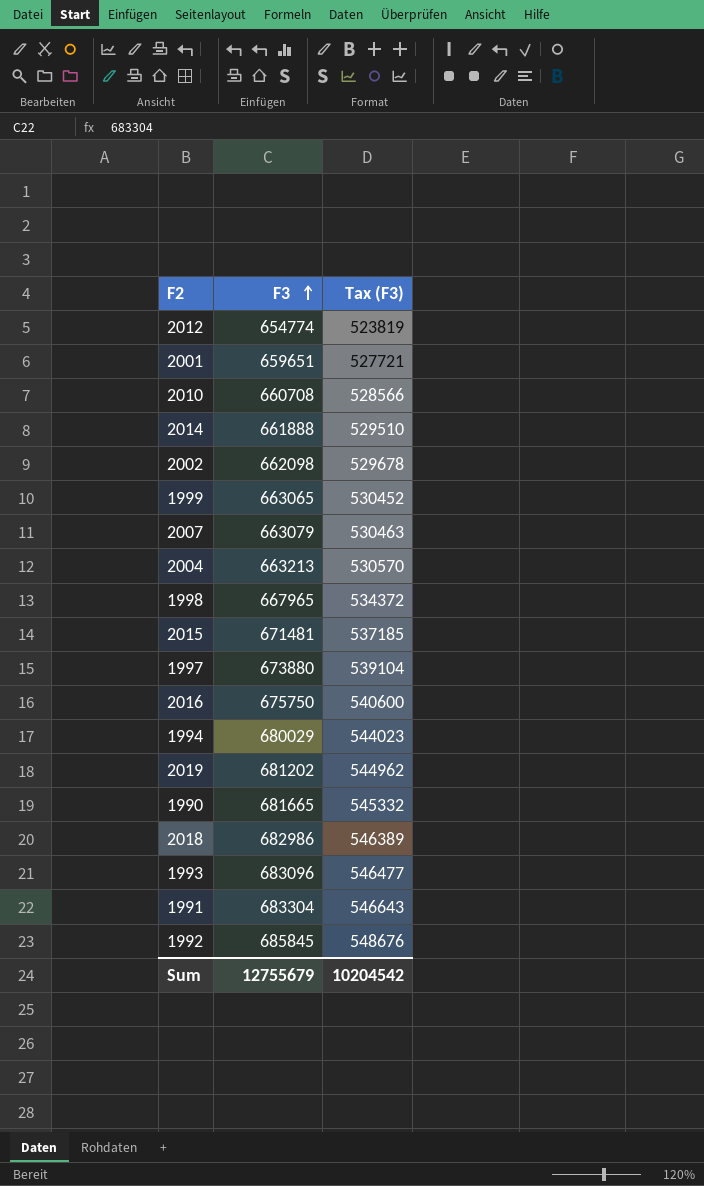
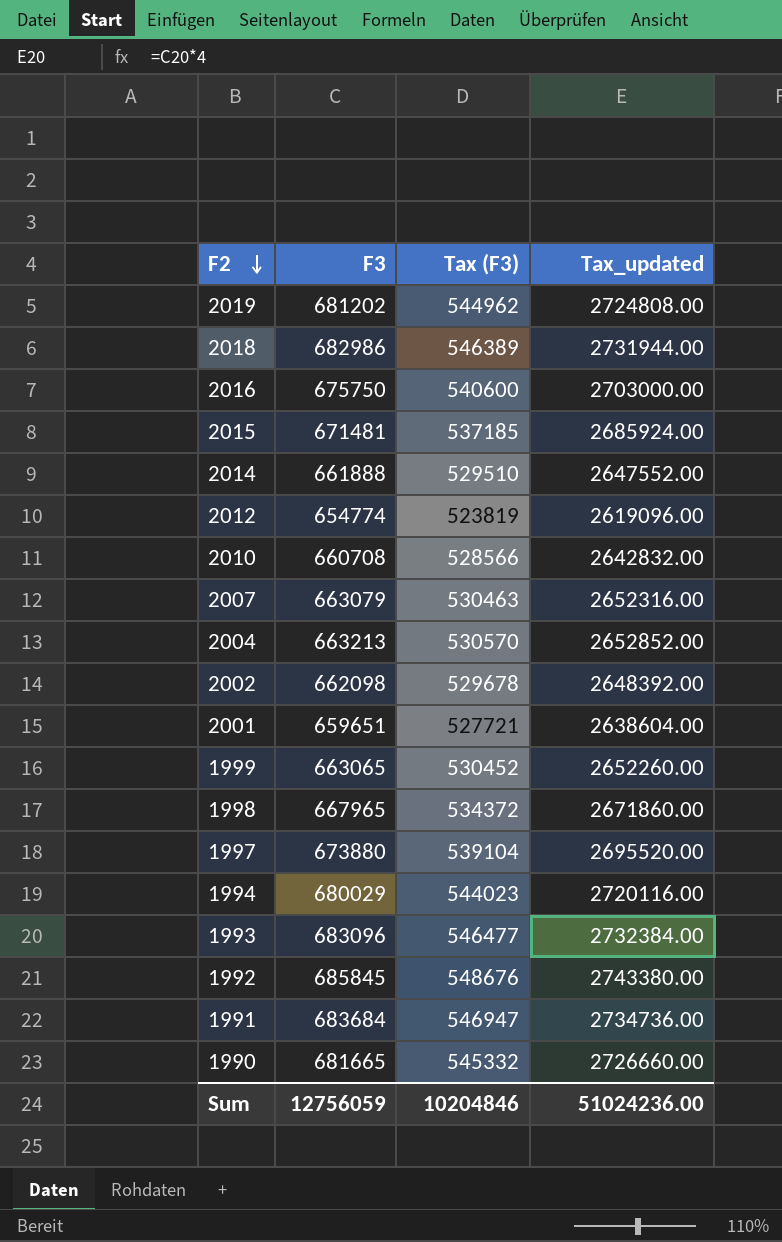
row order: F3 ascending -> F2 descending
column Tax_updated | formula: none -> [F3] * 4
1991 | F3: 683304 -> 683684
1991 | Tax (F3): 546643 -> 546947
Sum | F3: 12755679 -> 12756059
Sum | Tax (F3): 10204542 -> 10204846

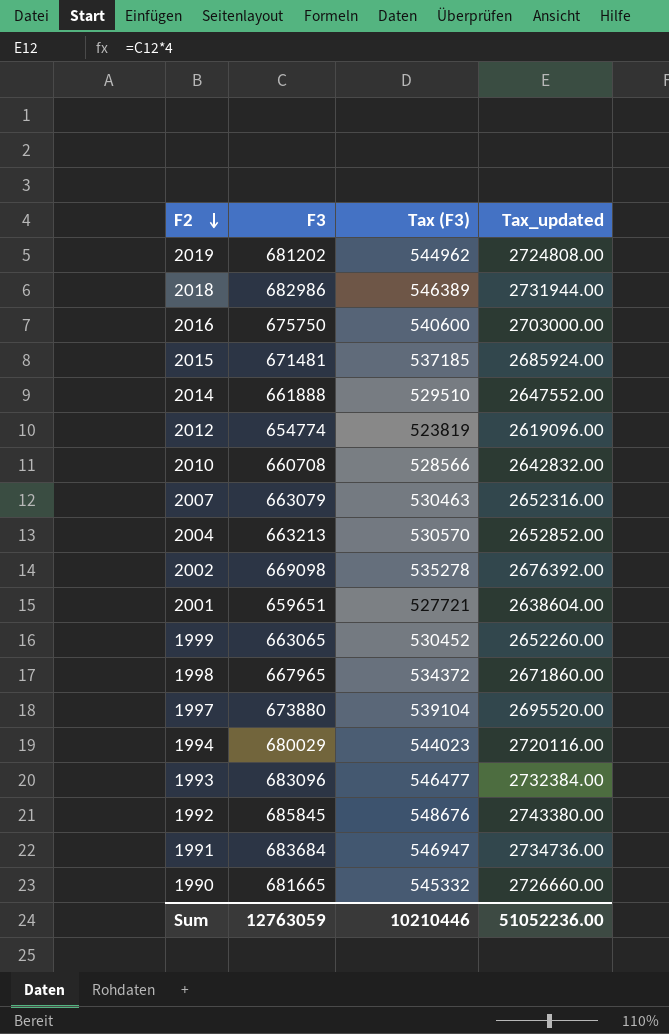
2002 | F3: 662098 -> 669098
2002 | Tax (F3): 529678 -> 535278
2002 | Tax_updated: 2648392.00 -> 2676392.00
Sum | F3: 12756059 -> 12763059
Sum | Tax (F3): 10204846 -> 10210446
Sum | Tax_updated: 51024236.00 -> 51052236.00

